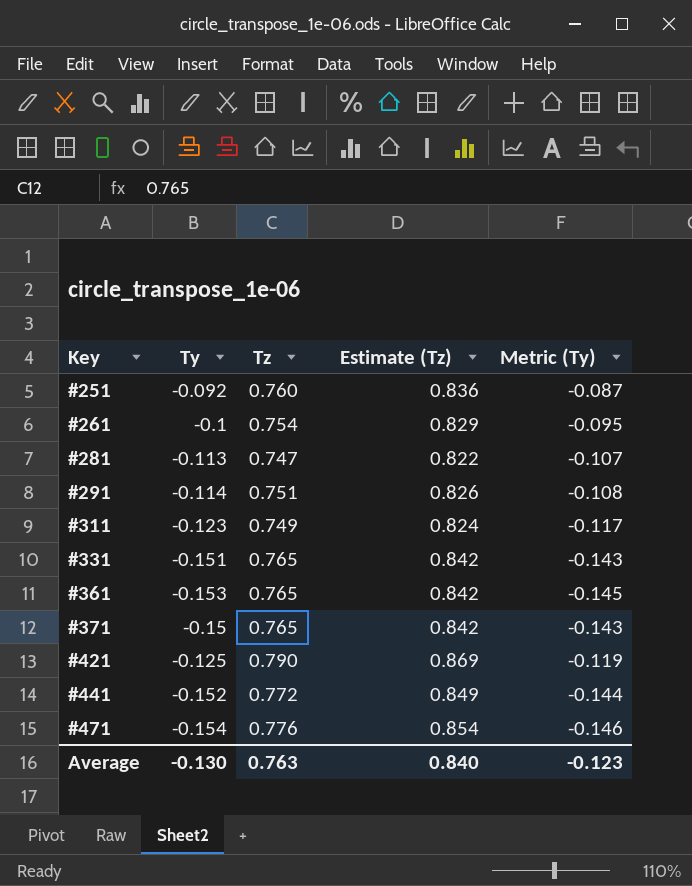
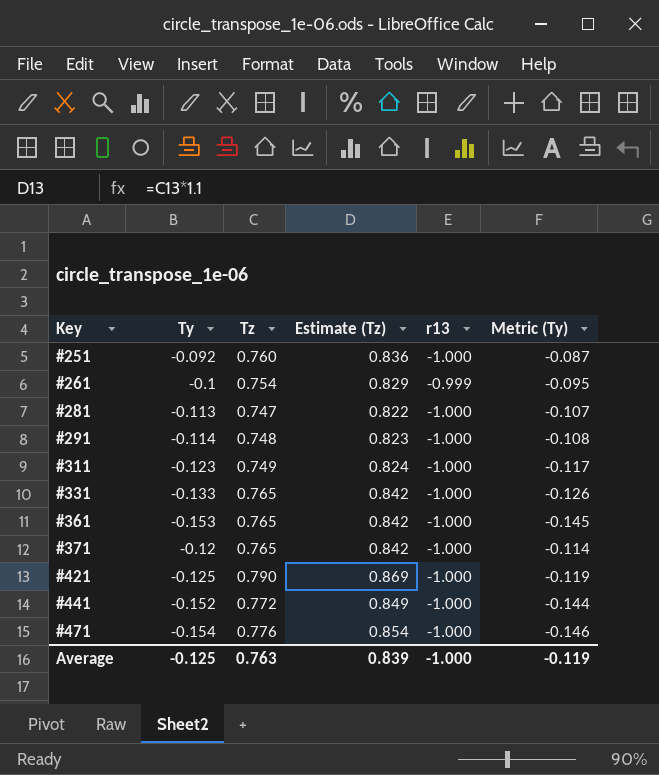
column r13 | position: none -> 5
#291 | Tz: 0.751 -> 0.748
#291 | Estimate (Tz): 0.826 -> 0.823
#331 | Ty: -0.151 -> -0.133
#331 | Metric (Ty): -0.143 -> -0.126
#371 | Ty: -0.15 -> -0.12
#371 | Metric (Ty): -0.143 -> -0.114
Average | Ty: -0.130 -> -0.125
Average | Estimate (Tz): 0.840 -> 0.839
Average | Metric (Ty): -0.123 -> -0.119

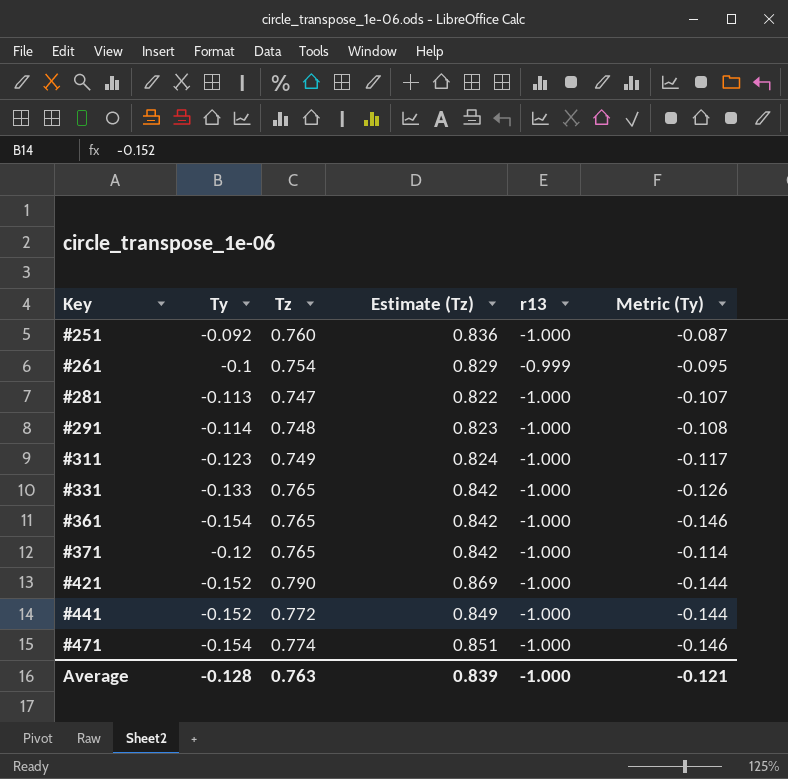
#361 | Ty: -0.153 -> -0.154
#361 | Metric (Ty): -0.145 -> -0.146
#421 | Ty: -0.125 -> -0.152
#421 | Metric (Ty): -0.119 -> -0.144
#471 | Tz: 0.776 -> 0.774
#471 | Estimate (Tz): 0.854 -> 0.851
Average | Ty: -0.125 -> -0.128
Average | Metric (Ty): -0.119 -> -0.121

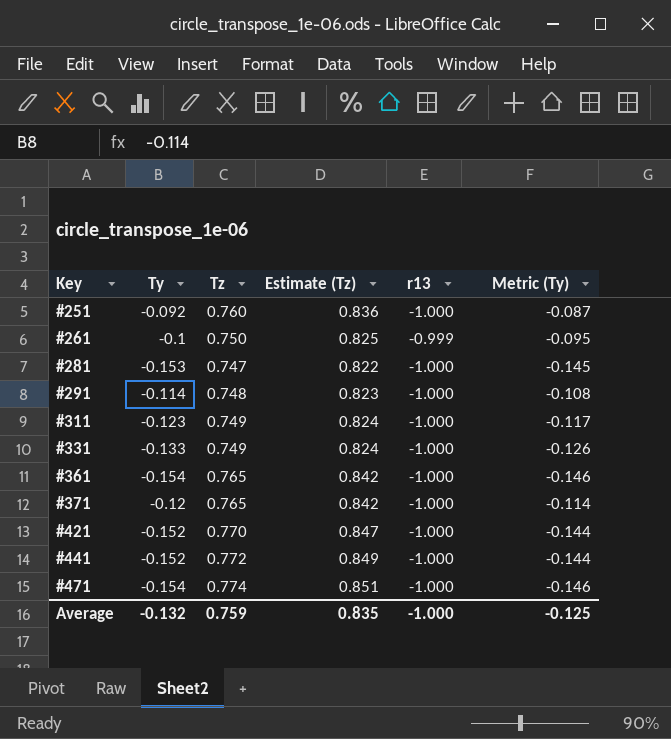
#261 | Tz: 0.754 -> 0.750
#261 | Estimate (Tz): 0.829 -> 0.825
#281 | Ty: -0.113 -> -0.153
#281 | Metric (Ty): -0.107 -> -0.145
#331 | Tz: 0.765 -> 0.749
#331 | Estimate (Tz): 0.842 -> 0.824
#421 | Tz: 0.790 -> 0.770
#421 | Estimate (Tz): 0.869 -> 0.847
Average | Ty: -0.128 -> -0.132
Average | Tz: 0.763 -> 0.759
Average | Estimate (Tz): 0.839 -> 0.835
Average | Metric (Ty): -0.121 -> -0.125

